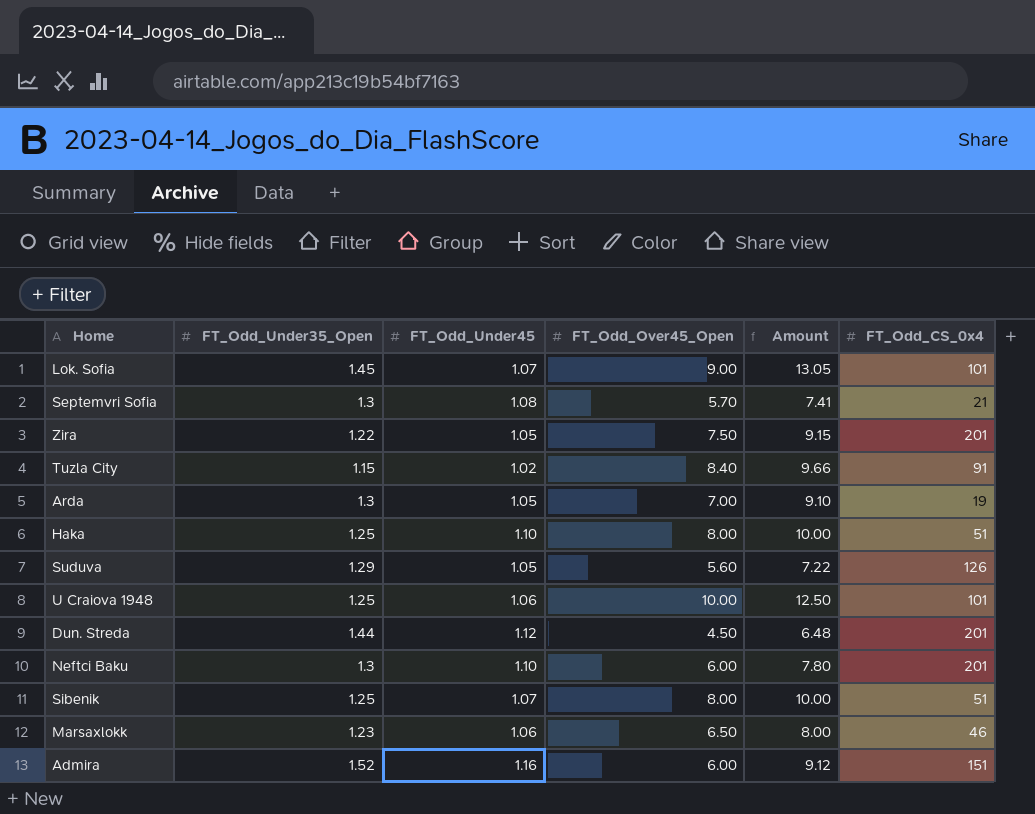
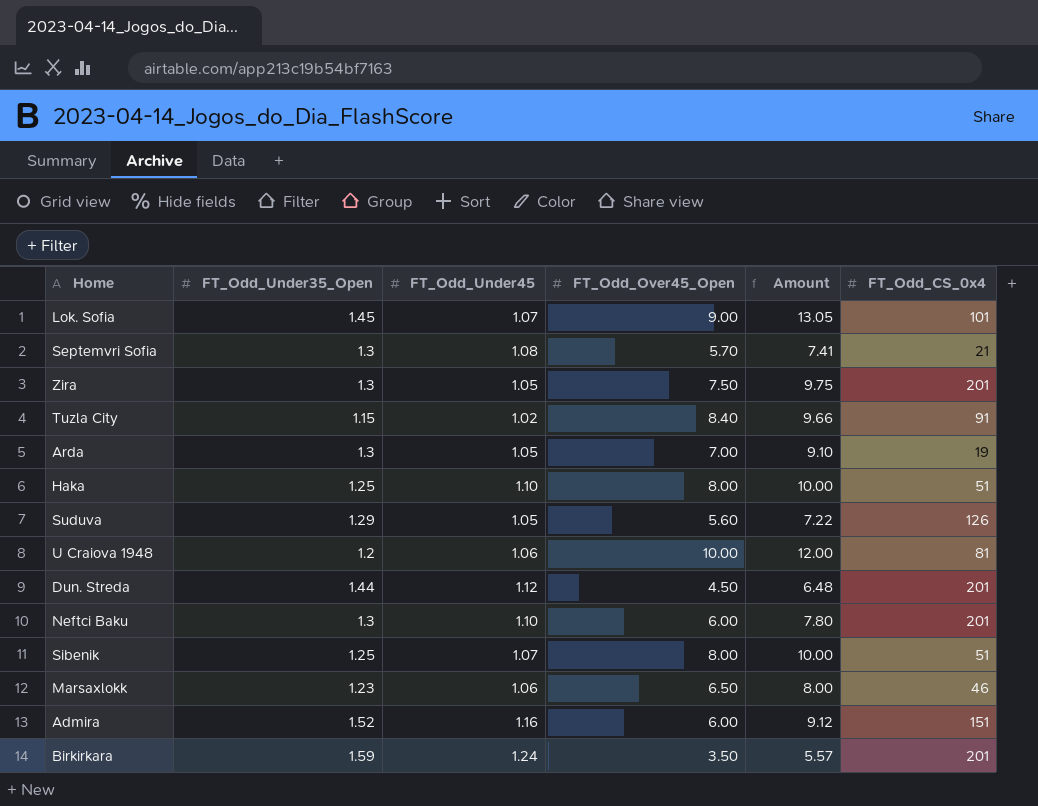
Zira | FT_Odd_Under35_Open: 1.22 -> 1.3
Zira | Amount: 9.15 -> 9.75
U Craiova 1948 | FT_Odd_Under35_Open: 1.25 -> 1.2
U Craiova 1948 | Amount: 12.50 -> 12.00
U Craiova 1948 | FT_Odd_CS_0x4: 101 -> 81
row Birkirkara: none -> 1.59 | 1.24 | 3.50 | 5.57 | 201

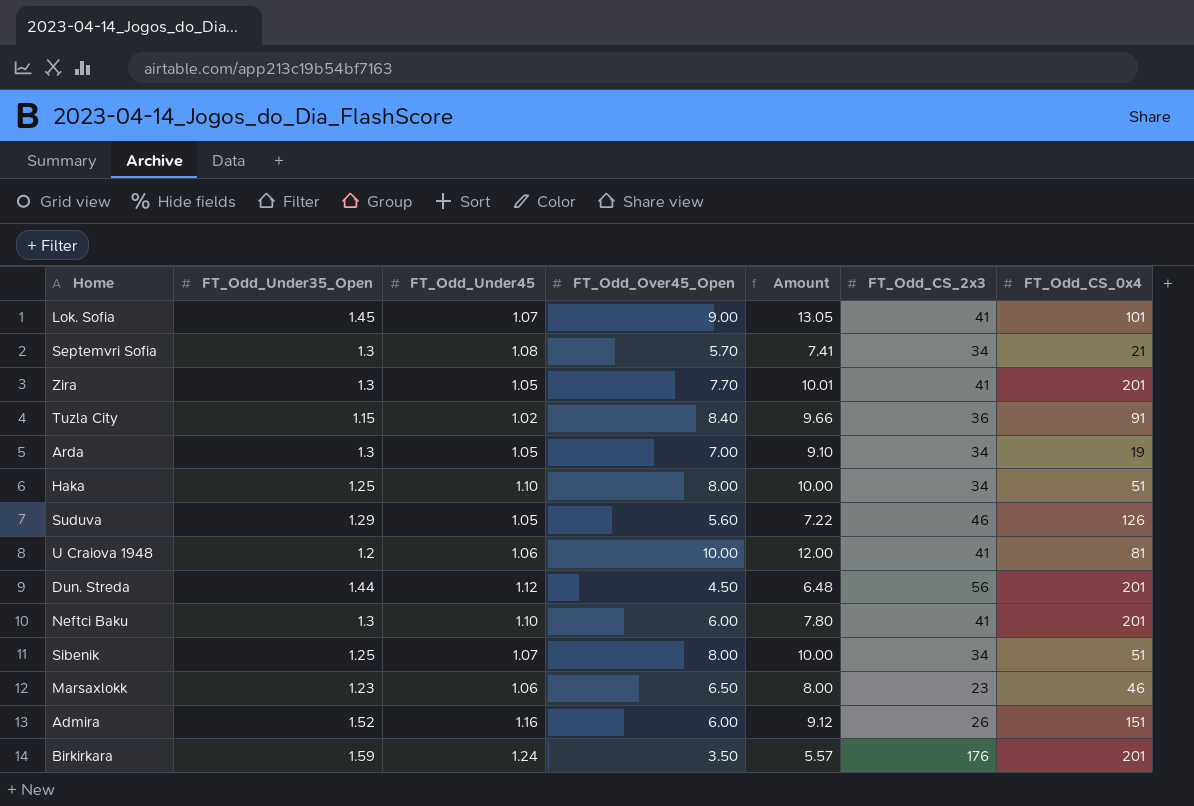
column FT_Odd_CS_2x3 | position: none -> 6
Zira | FT_Odd_Over45_Open: 7.50 -> 7.70
Zira | Amount: 9.75 -> 10.01

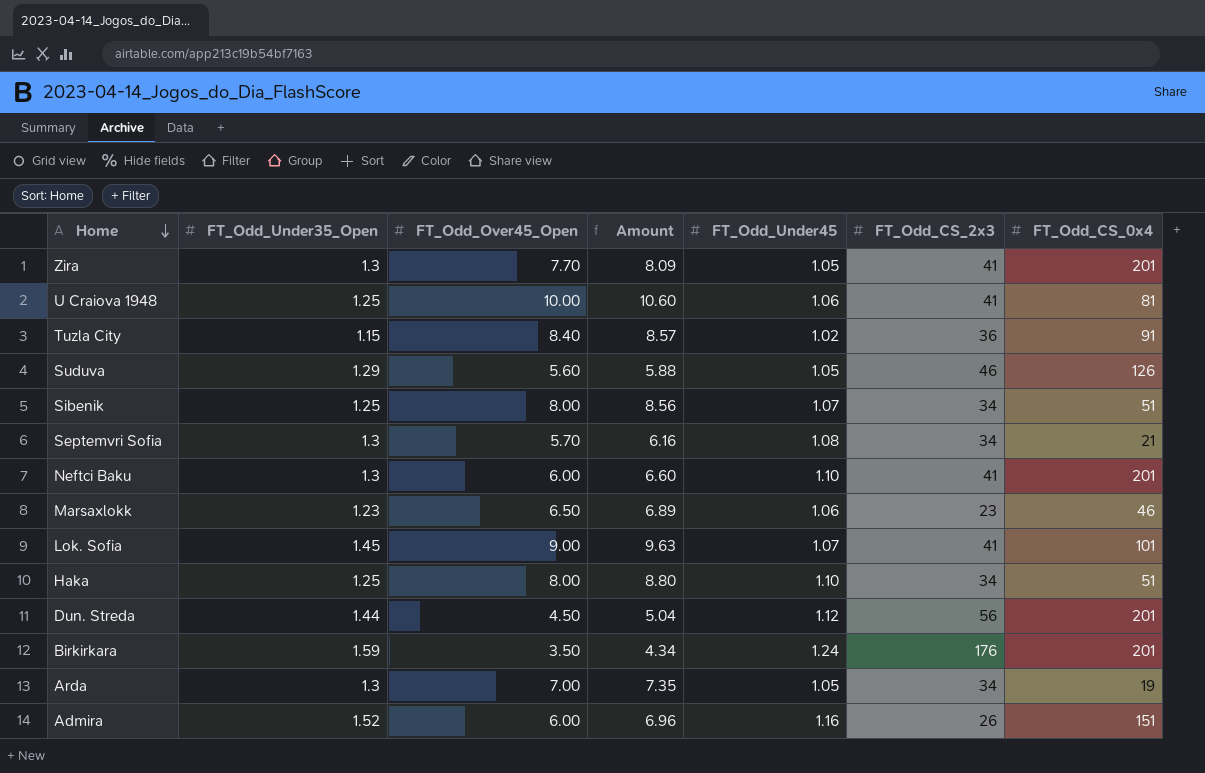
row order: none -> Home descending
column Amount | formula: [FT_Odd_Under35_Open] * [FT_Odd_Over45_Open] -> [FT_Odd_Over45_Open] * [FT_Odd_Under45]
column FT_Odd_Under45 | position: 3 -> 5
U Craiova 1948 | FT_Odd_Under35_Open: 1.2 -> 1.25

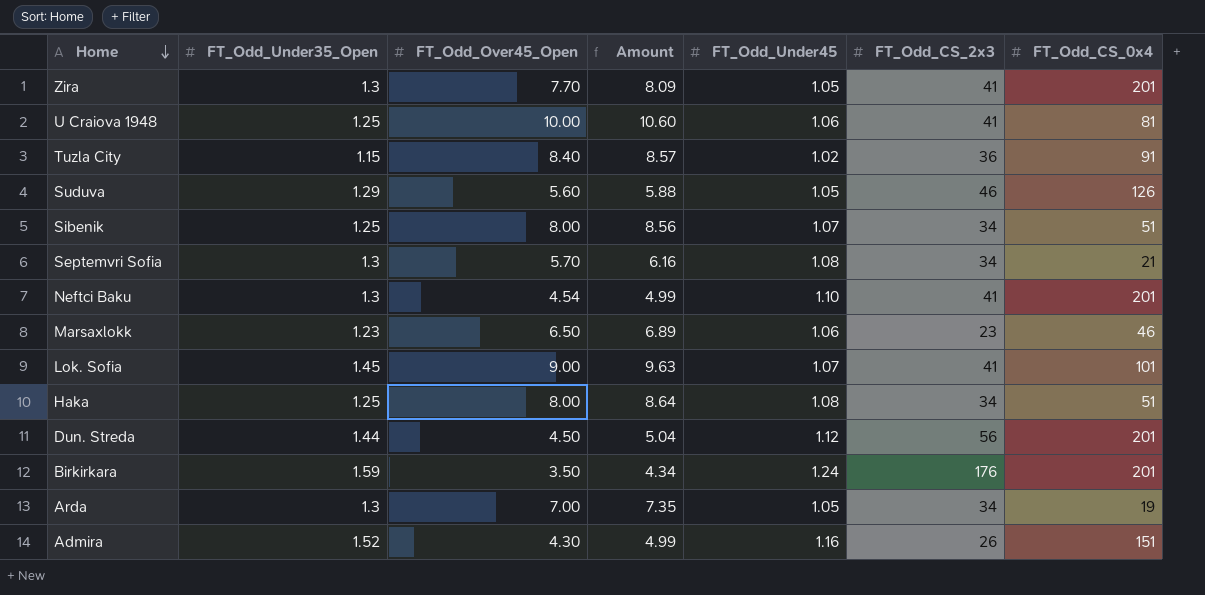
Neftci Baku | FT_Odd_Over45_Open: 6.00 -> 4.54
Neftci Baku | Amount: 6.60 -> 4.99
Haka | Amount: 8.80 -> 8.64
Haka | FT_Odd_Under45: 1.10 -> 1.08
Admira | FT_Odd_Over45_Open: 6.00 -> 4.30
Admira | Amount: 6.96 -> 4.99

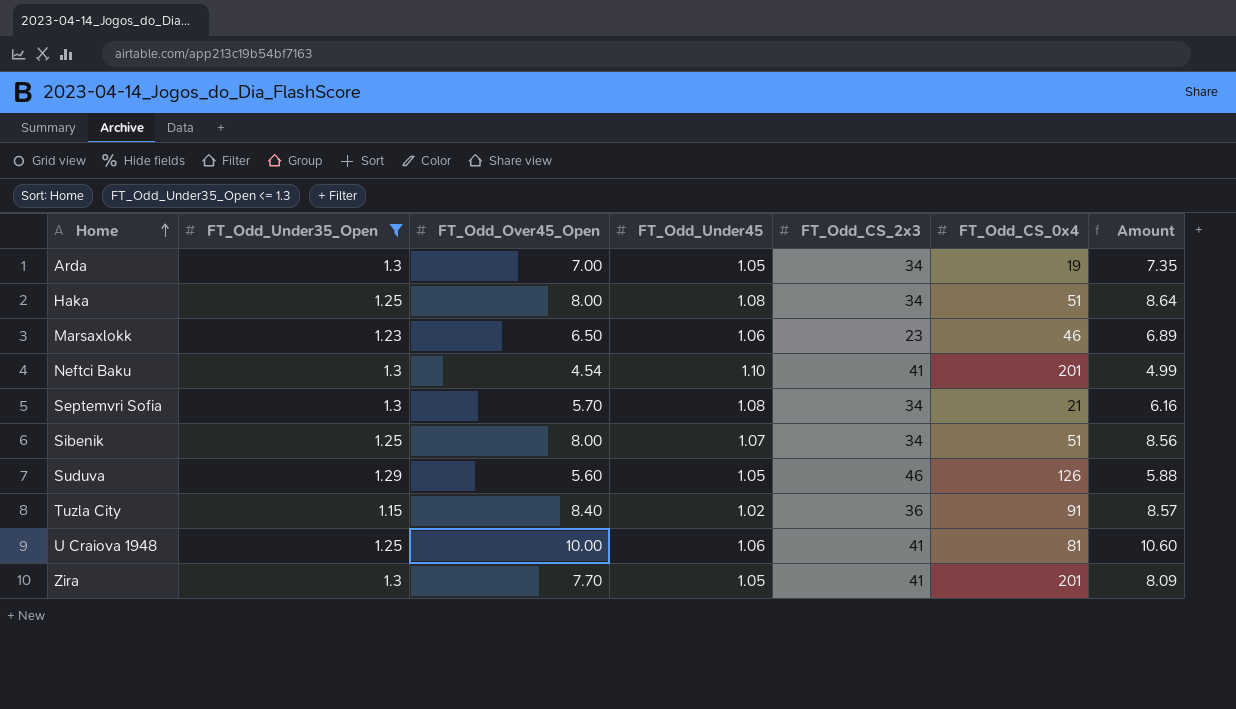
filter: none -> FT_Odd_Under35_Open <= 1.3
row order: Home descending -> Home ascending
column Amount | position: 4 -> 7

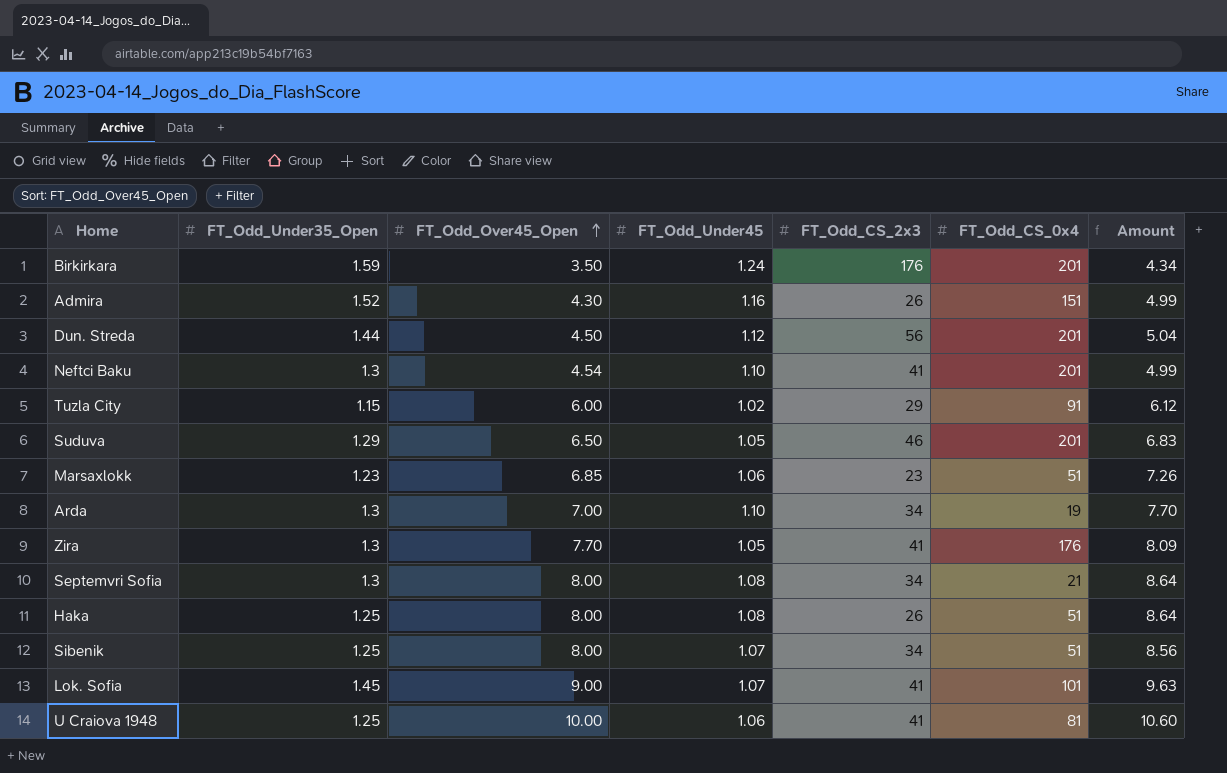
filter: FT_Odd_Under35_Open <= 1.3 -> none
row order: Home ascending -> FT_Odd_Over45_Open ascending
Tuzla City | FT_Odd_Over45_Open: 8.40 -> 6.00
Tuzla City | FT_Odd_CS_2x3: 36 -> 29
Tuzla City | Amount: 8.57 -> 6.12
Suduva | FT_Odd_Over45_Open: 5.60 -> 6.50
Suduva | FT_Odd_CS_0x4: 126 -> 201
Suduva | Amount: 5.88 -> 6.83
Marsaxlokk | FT_Odd_Over45_Open: 6.50 -> 6.85
Marsaxlokk | FT_Odd_CS_0x4: 46 -> 51
Marsaxlokk | Amount: 6.89 -> 7.26
Arda | FT_Odd_Under45: 1.05 -> 1.10
Arda | Amount: 7.35 -> 7.70
Zira | FT_Odd_CS_0x4: 201 -> 176
Septemvri Sofia | FT_Odd_Over45_Open: 5.70 -> 8.00
Septemvri Sofia | Amount: 6.16 -> 8.64
Haka | FT_Odd_CS_2x3: 34 -> 26

